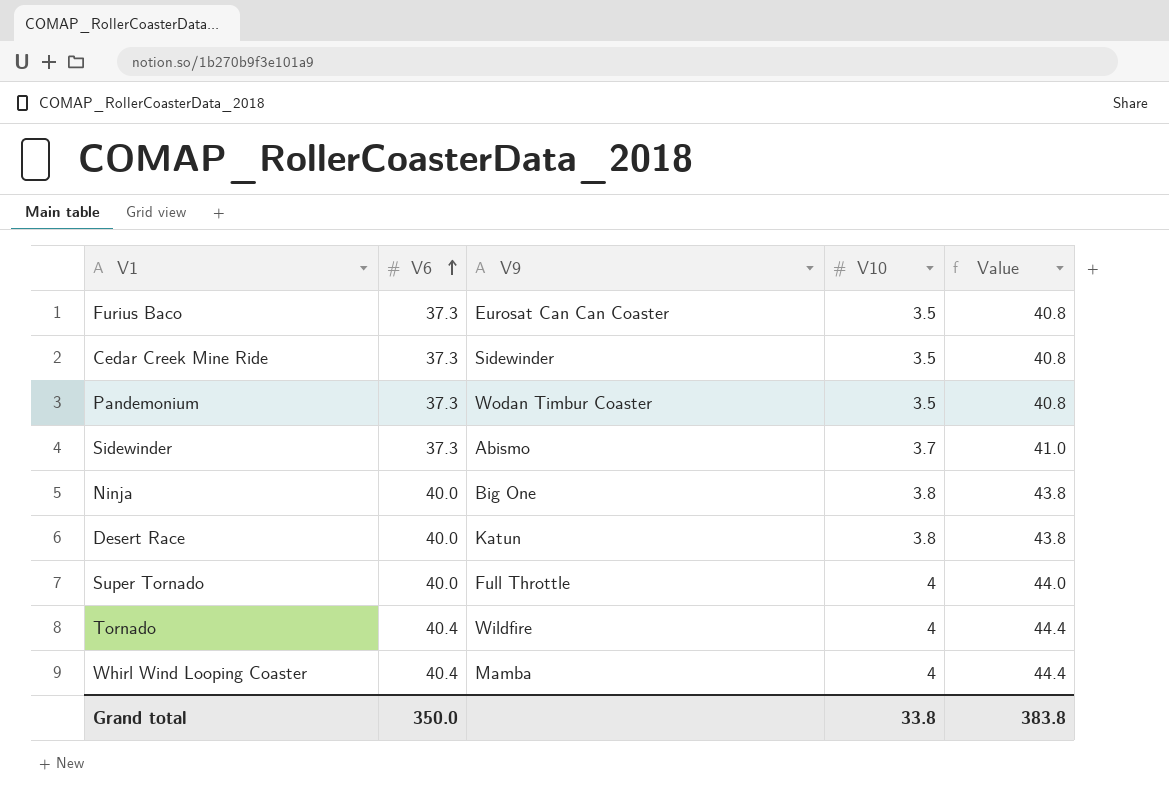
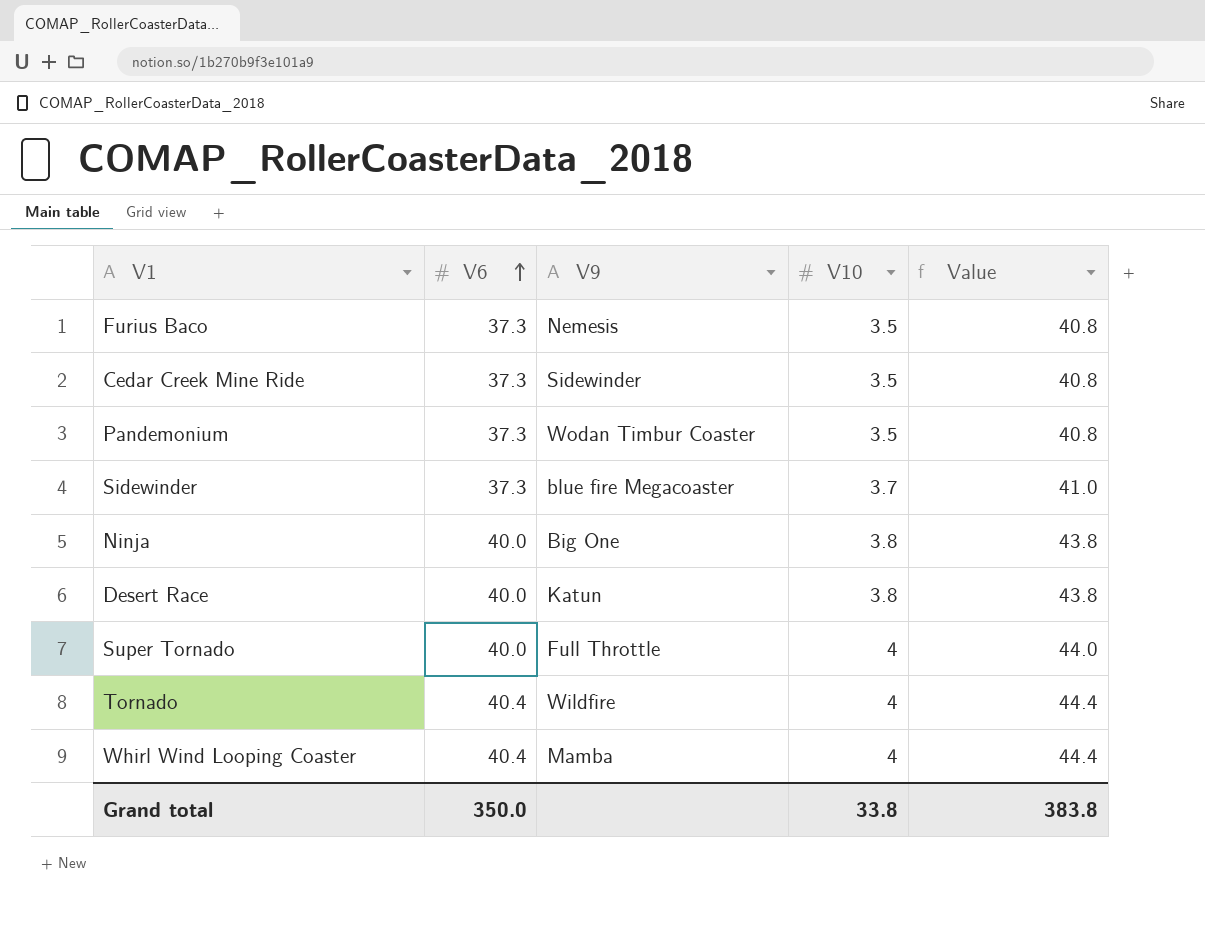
Furius Baco | V9: Eurosat Can Can Coaster -> Nemesis
Sidewinder | V9: Abismo -> blue fire Megacoaster

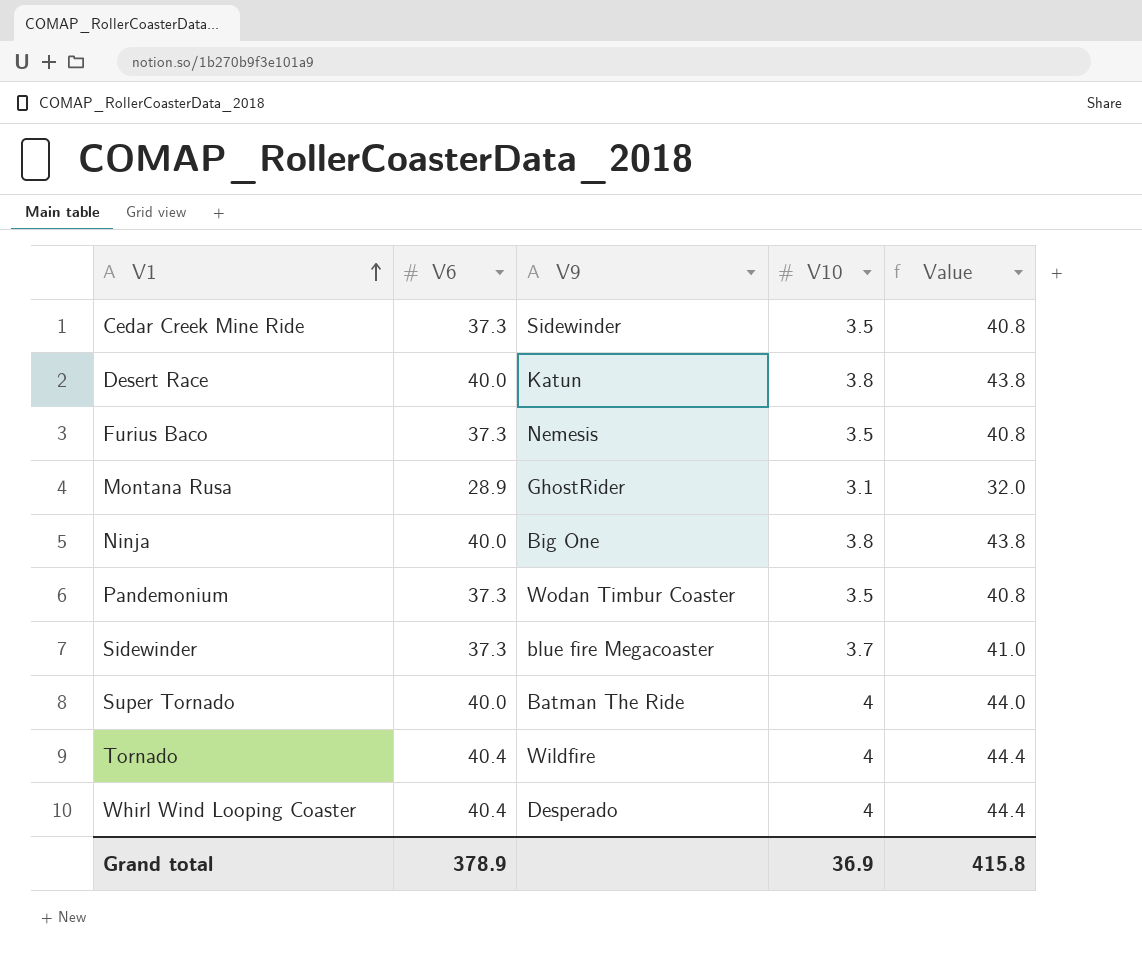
row order: V6 ascending -> V1 ascending
row Montana Rusa: none -> 28.9 | GhostRider | 3.1 | 32.0
Super Tornado | V9: Full Throttle -> Batman The Ride
Whirl Wind Looping Coaster | V9: Mamba -> Desperado
Grand total | V6: 350.0 -> 378.9
Grand total | V10: 33.8 -> 36.9
Grand total | Value: 383.8 -> 415.8

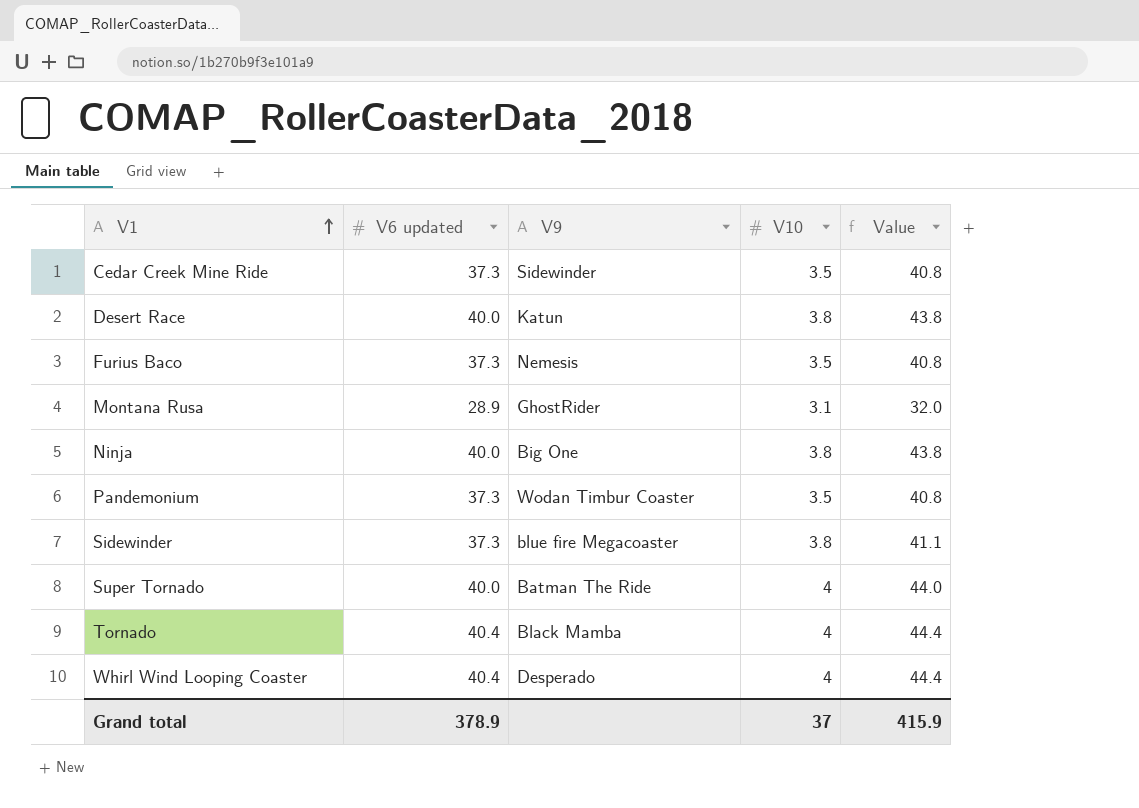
column name: V6 -> V6 updated
Sidewinder | V10: 3.7 -> 3.8
Sidewinder | Value: 41.0 -> 41.1
Tornado | V9: Wildfire -> Black Mamba
Grand total | V10: 36.9 -> 37
Grand total | Value: 415.8 -> 415.9

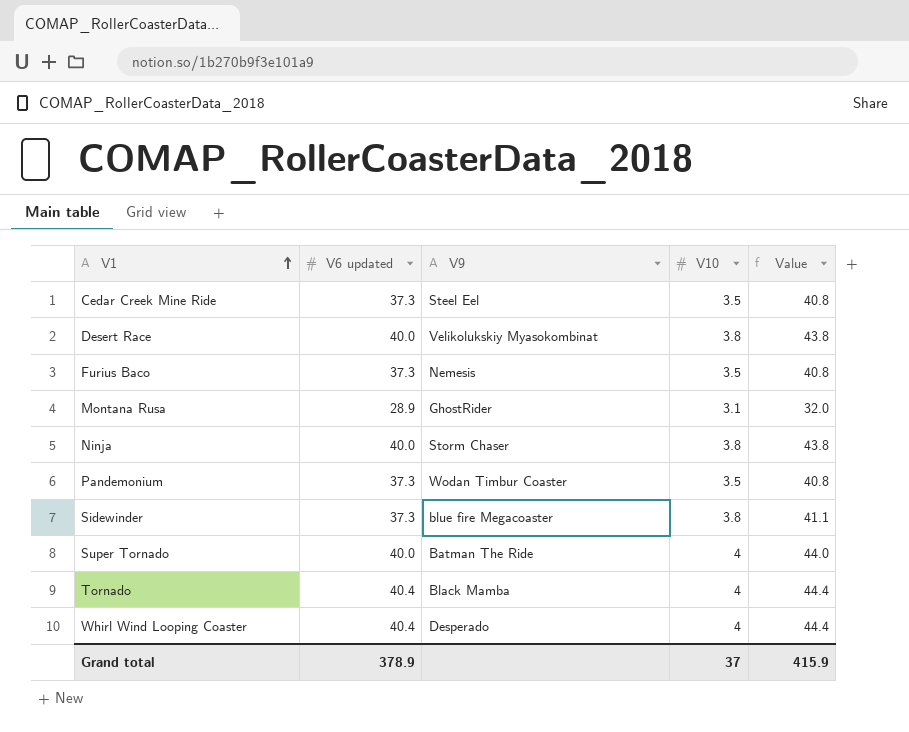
Cedar Creek Mine Ride | V9: Sidewinder -> Steel Eel
Desert Race | V9: Katun -> Velikolukskiy Myasokombinat
Ninja | V9: Big One -> Storm Chaser

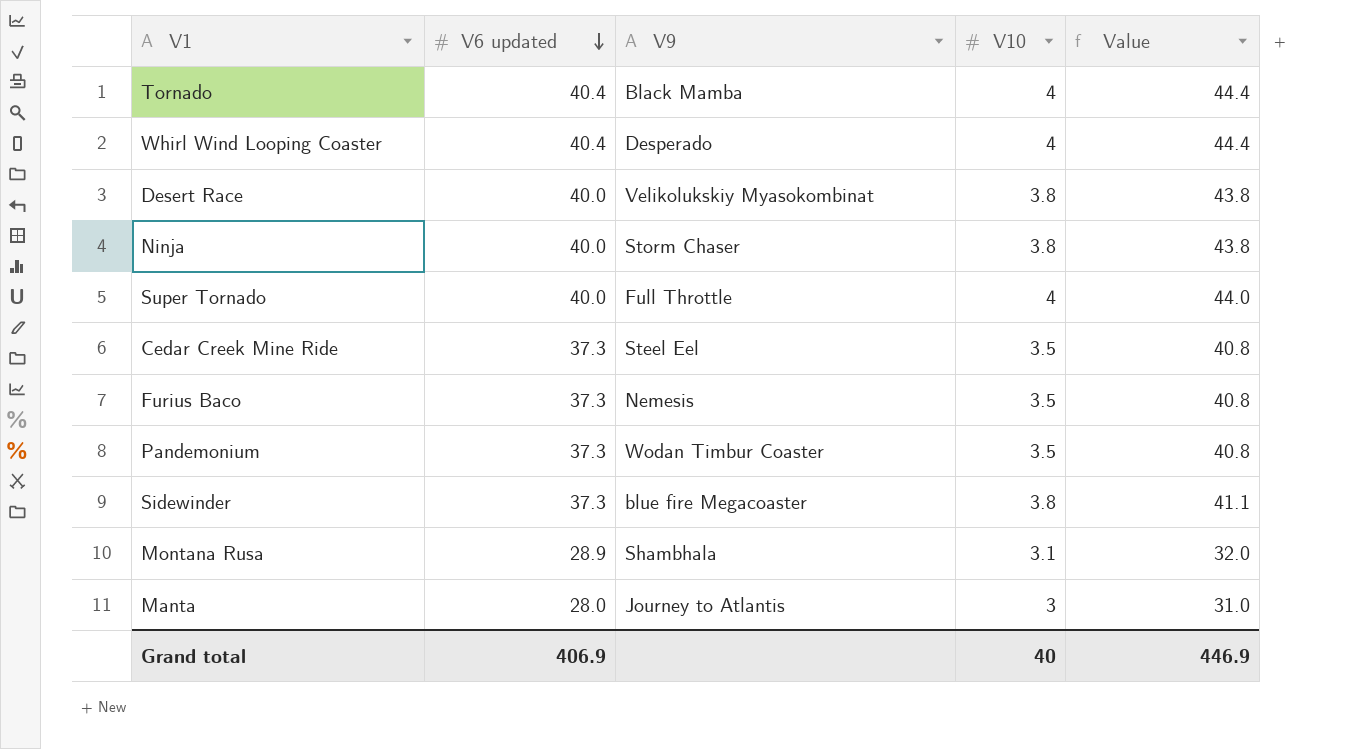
row order: V1 ascending -> V6 updated descending
Super Tornado | V9: Batman The Ride -> Full Throttle
Montana Rusa | V9: GhostRider -> Shambhala
row Manta: none -> 28.0 | Journey to Atlantis | 3 | 31.0
Grand total | V6 updated: 378.9 -> 406.9
Grand total | V10: 37 -> 40
Grand total | Value: 415.9 -> 446.9

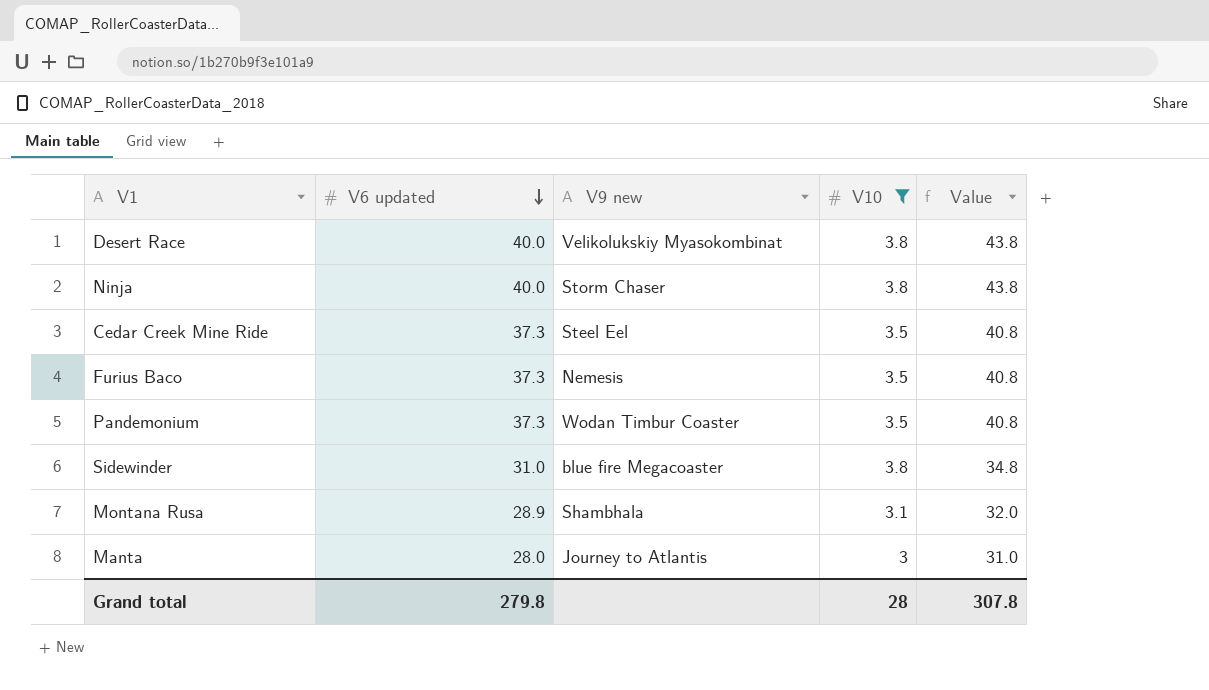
filter: none -> V10 != 4
column name: V9 -> V9 new
Sidewinder | V6 updated: 37.3 -> 31.0
Sidewinder | Value: 41.1 -> 34.8
Grand total | V6 updated: 406.9 -> 279.8
Grand total | V10: 40 -> 28
Grand total | Value: 446.9 -> 307.8

